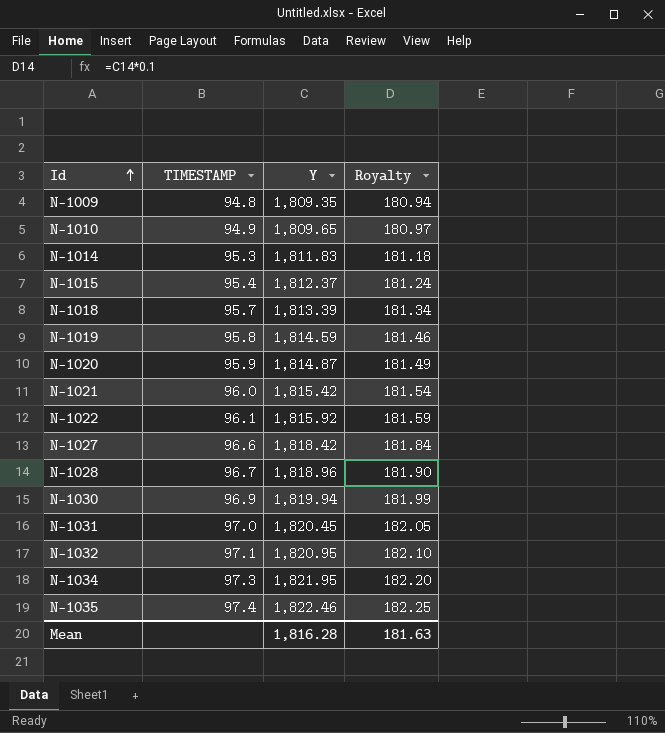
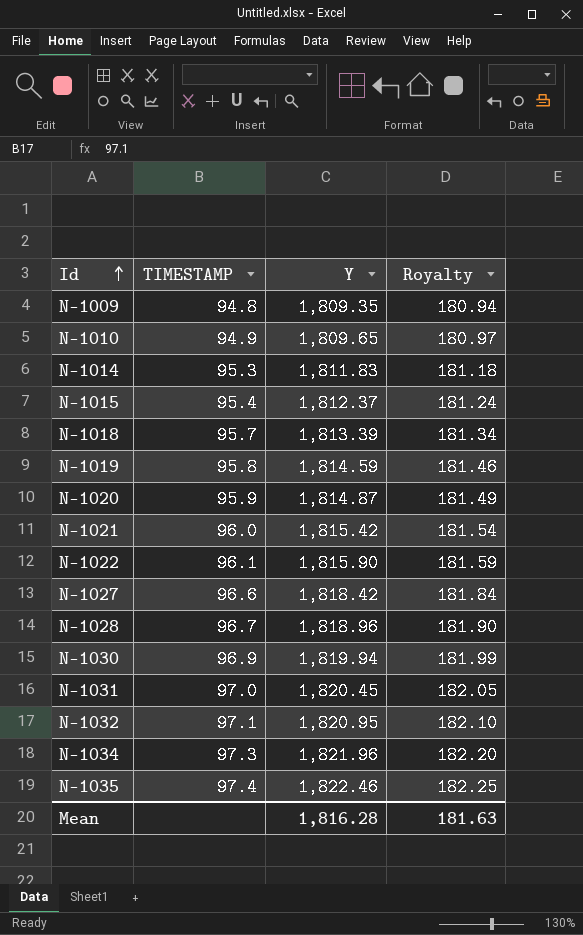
N-1022 | Y: 1,815.92 -> 1,815.90
N-1034 | Y: 1,821.95 -> 1,821.96

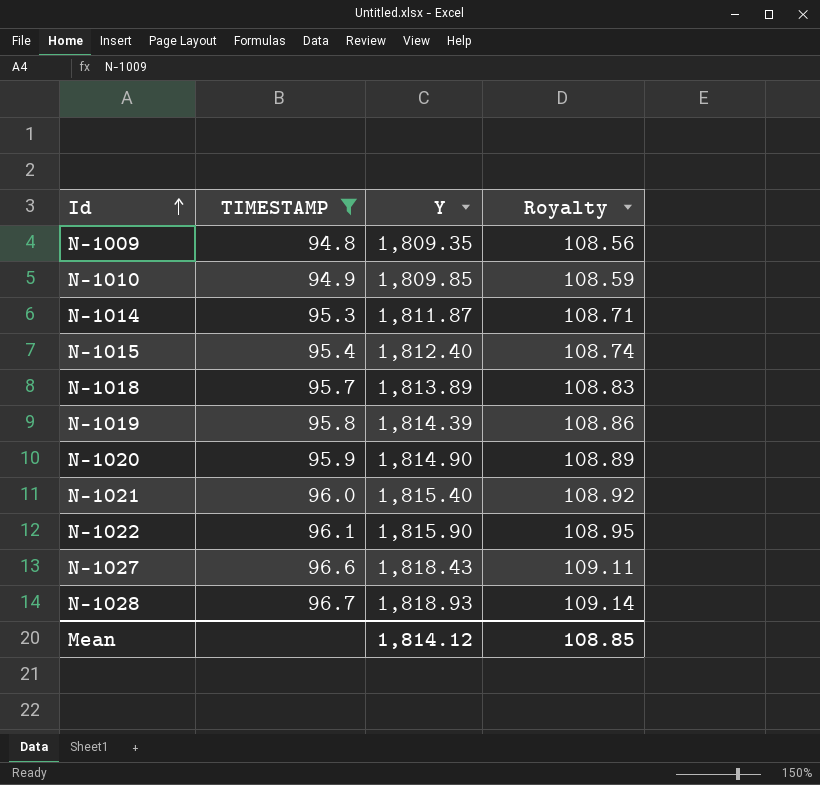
filter: none -> TIMESTAMP <= 96.7
column Royalty | formula: [Y] * 0.1 -> [Y] * 0.06
N-1010 | Y: 1,809.65 -> 1,809.85
N-1014 | Y: 1,811.83 -> 1,811.87
N-1015 | Y: 1,812.37 -> 1,812.40
N-1018 | Y: 1,813.39 -> 1,813.89
N-1019 | Y: 1,814.59 -> 1,814.39
N-1020 | Y: 1,814.87 -> 1,814.90
N-1021 | Y: 1,815.42 -> 1,815.40
N-1027 | Y: 1,818.42 -> 1,818.43
N-1028 | Y: 1,818.96 -> 1,818.93
Mean | Y: 1,816.28 -> 1,814.12
Mean | Royalty: 181.63 -> 108.85

